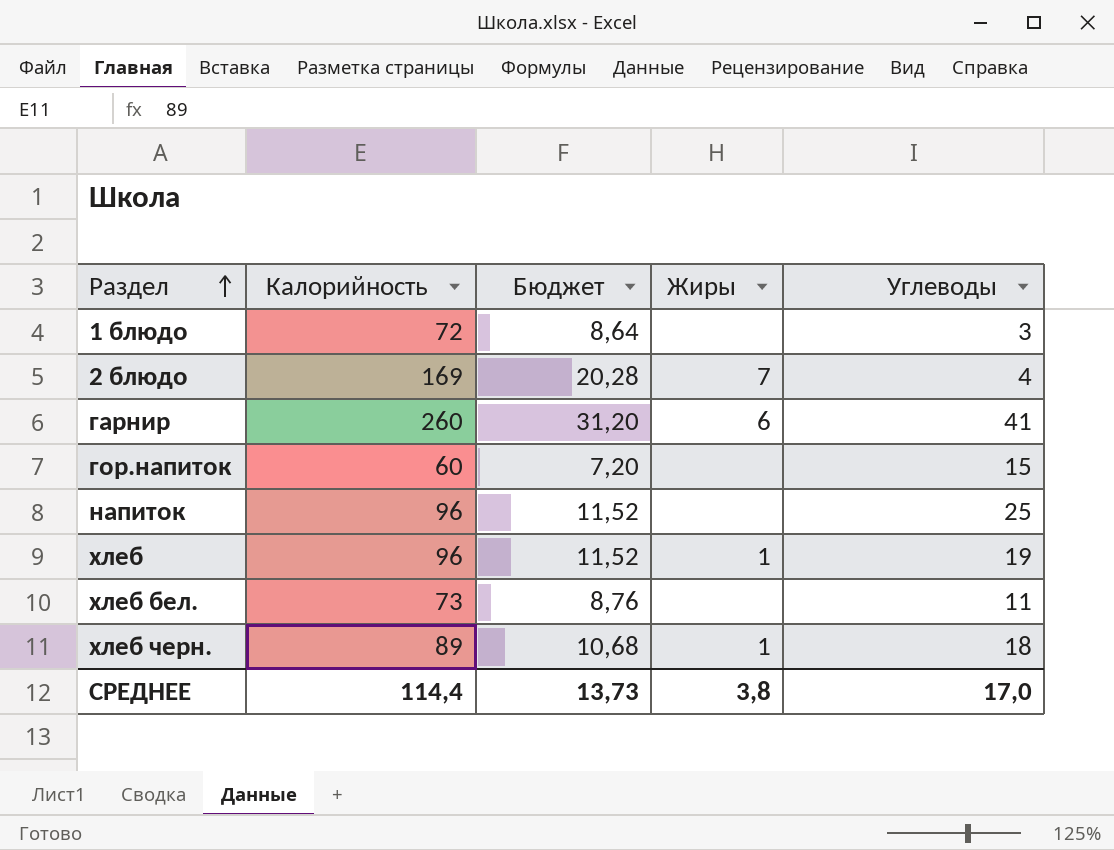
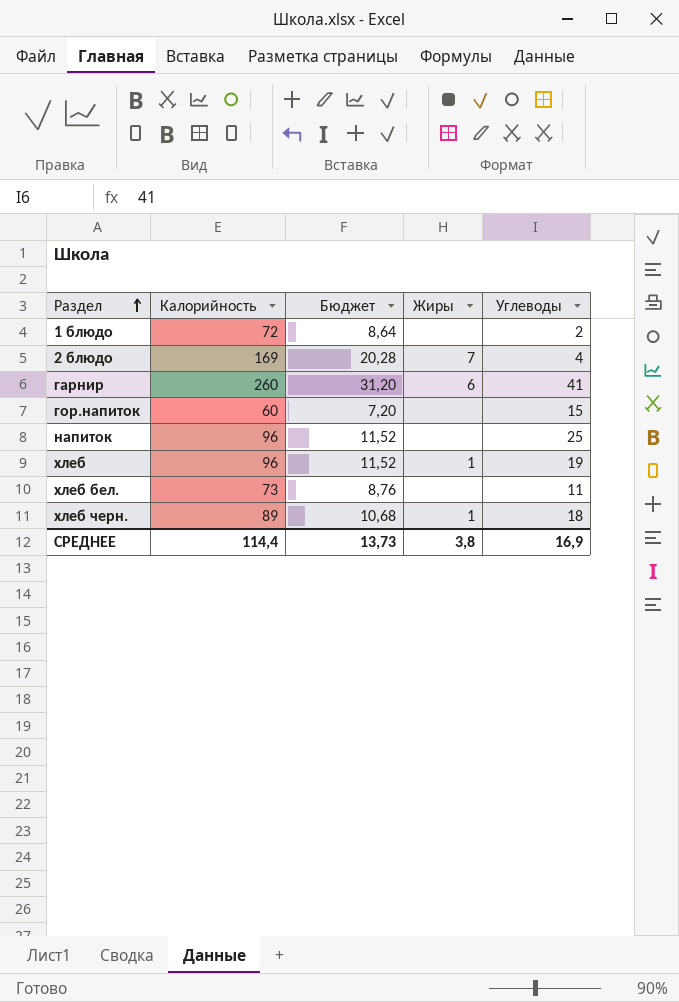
1 блюдо | Углеводы: 3 -> 2
СРЕДНЕЕ | Углеводы: 17,0 -> 16,9

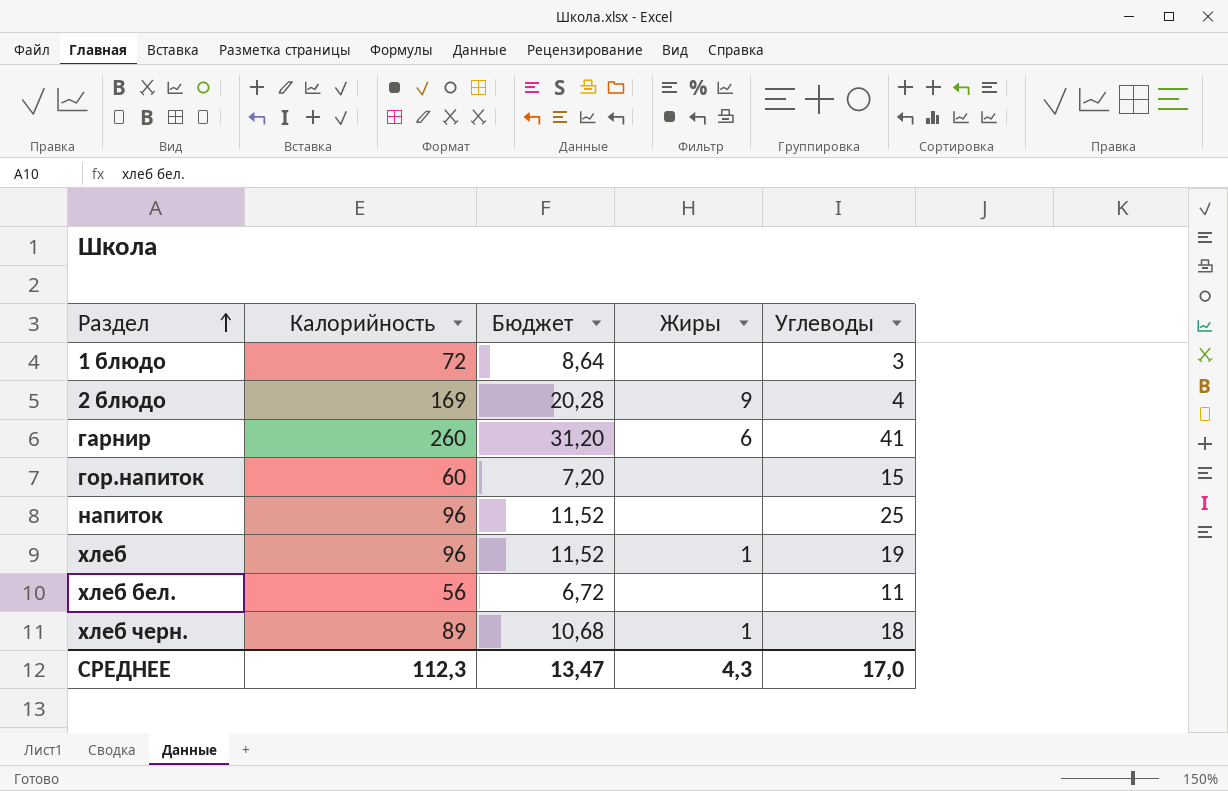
1 блюдо | Углеводы: 2 -> 3
2 блюдо | Жиры: 7 -> 9
хлеб бел. | Калорийность: 73 -> 56
хлеб бел. | Бюджет: 8,76 -> 6,72
СРЕДНЕЕ | Калорийность: 114,4 -> 112,3
СРЕДНЕЕ | Бюджет: 13,73 -> 13,47
СРЕДНЕЕ | Жиры: 3,8 -> 4,3
СРЕДНЕЕ | Углеводы: 16,9 -> 17,0

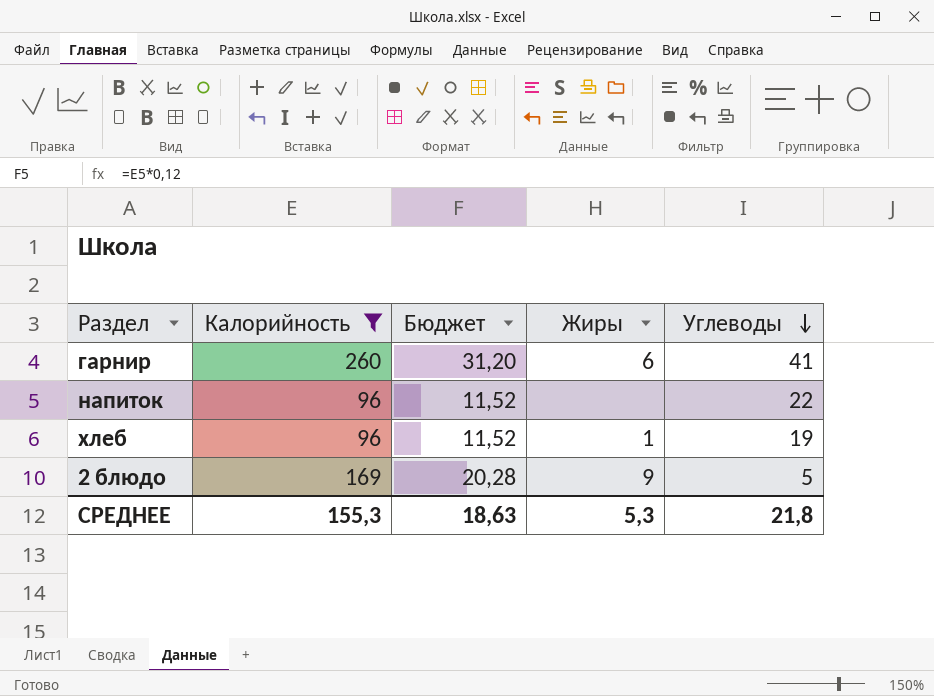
filter: none -> Калорийность >= 96
row order: Раздел ascending -> Углеводы descending
напиток | Углеводы: 25 -> 22
2 блюдо | Углеводы: 4 -> 5
СРЕДНЕЕ | Калорийность: 112,3 -> 155,3
СРЕДНЕЕ | Бюджет: 13,47 -> 18,63
СРЕДНЕЕ | Жиры: 4,3 -> 5,3
СРЕДНЕЕ | Углеводы: 17,0 -> 21,8

